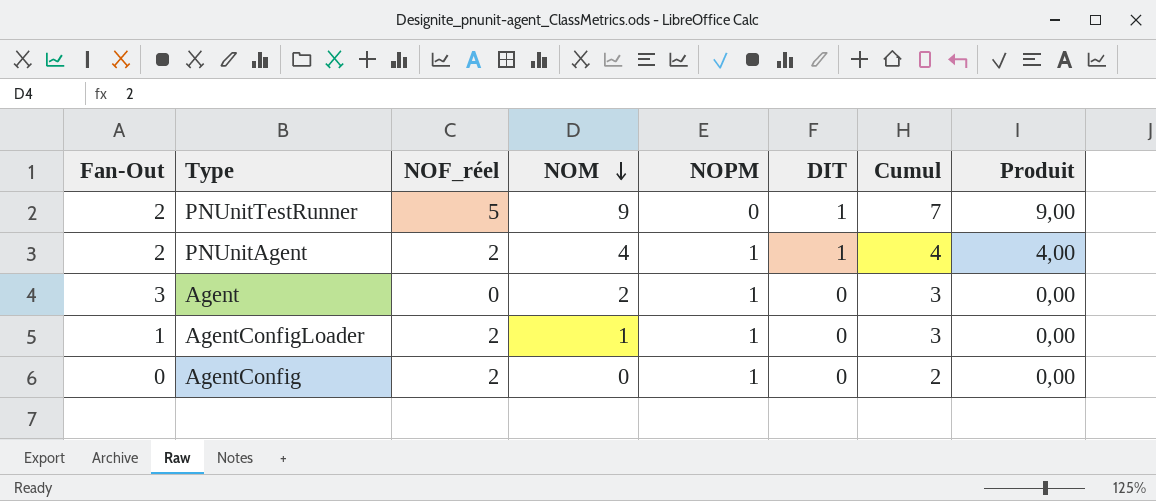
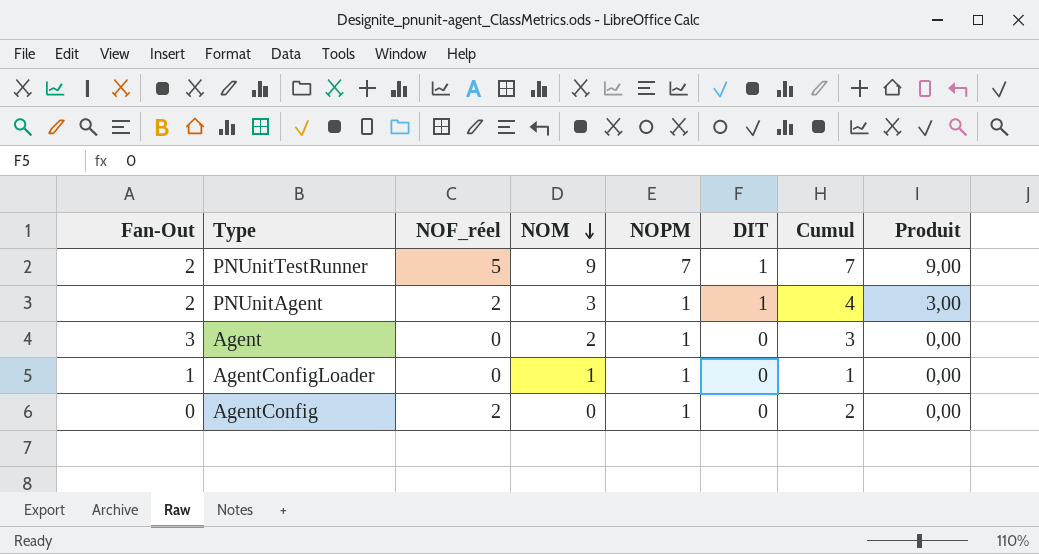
PNUnitTestRunner | NOPM: 0 -> 7
PNUnitAgent | NOM: 4 -> 3
PNUnitAgent | Produit: 4,00 -> 3,00
AgentConfigLoader | NOF_réel: 2 -> 0
AgentConfigLoader | Cumul: 3 -> 1

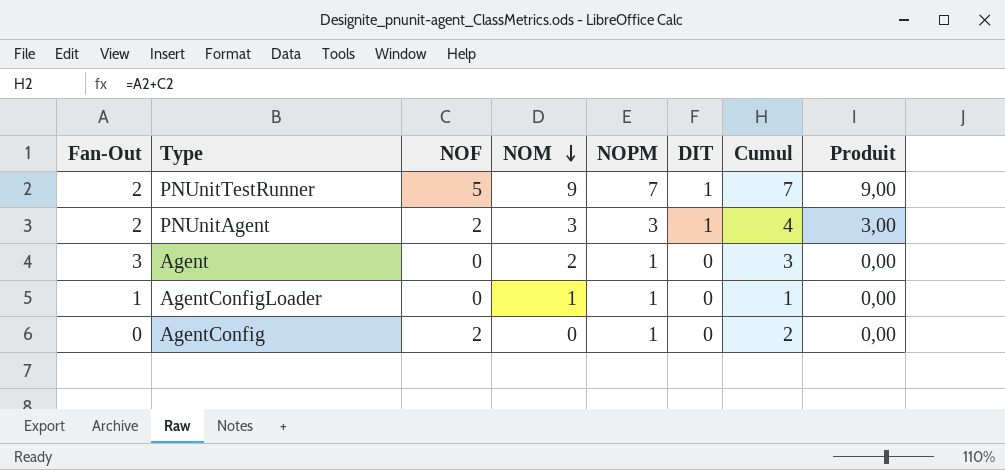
column name: NOF_réel -> NOF
PNUnitAgent | NOPM: 1 -> 3

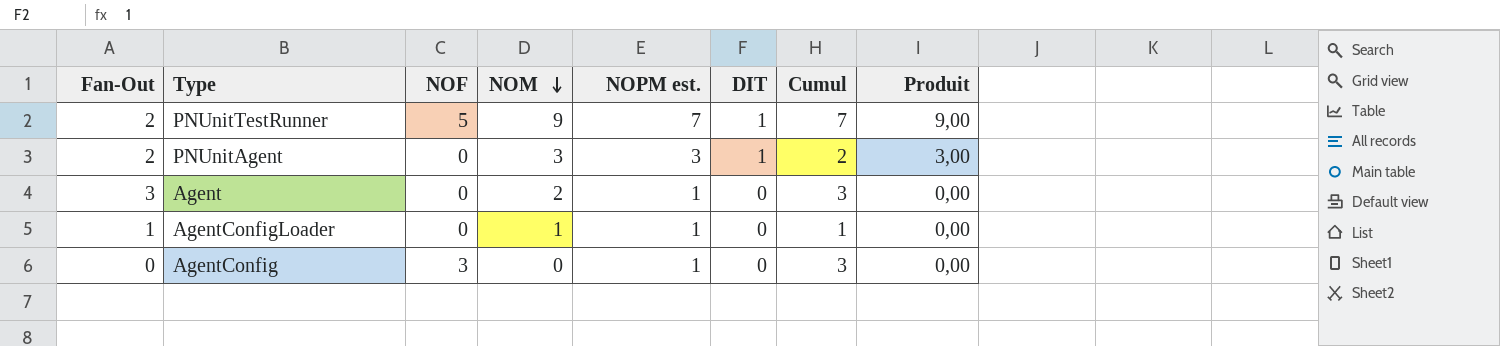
column name: NOPM -> NOPM est.
PNUnitAgent | NOF: 2 -> 0
PNUnitAgent | Cumul: 4 -> 2
AgentConfig | NOF: 2 -> 3
AgentConfig | Cumul: 2 -> 3

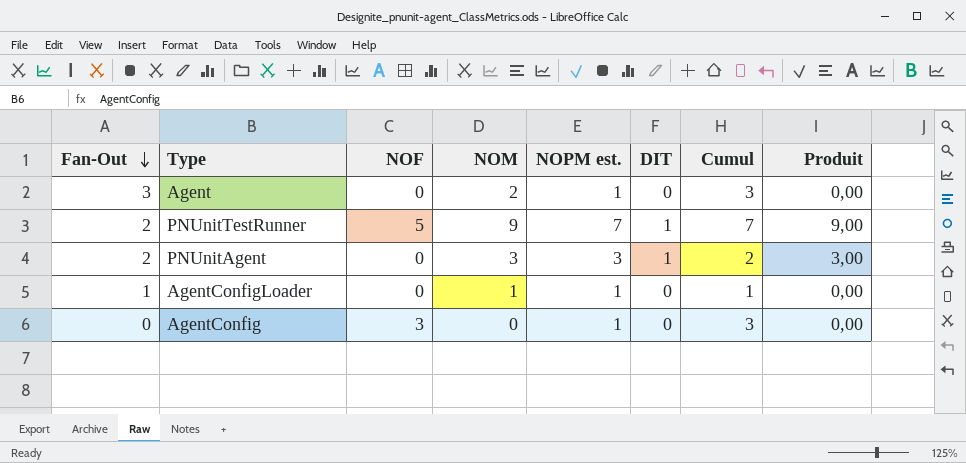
row order: NOM descending -> Fan-Out descending

